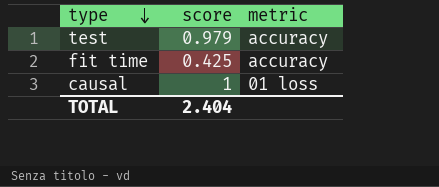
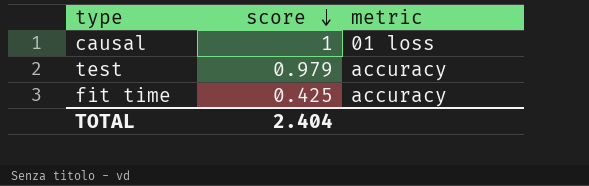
row order: type descending -> score descending

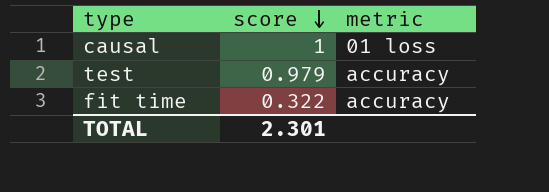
fit time | score: 0.425 -> 0.322
TOTAL | score: 2.404 -> 2.301

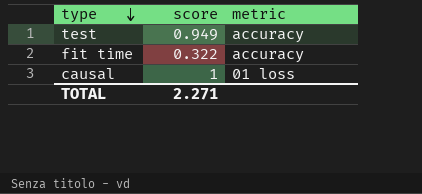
row order: score descending -> type descending
test | score: 0.979 -> 0.949
TOTAL | score: 2.301 -> 2.271

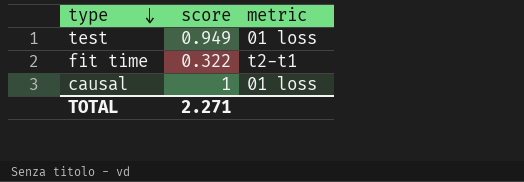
test | metric: accuracy -> 01 loss
fit time | metric: accuracy -> t2-t1

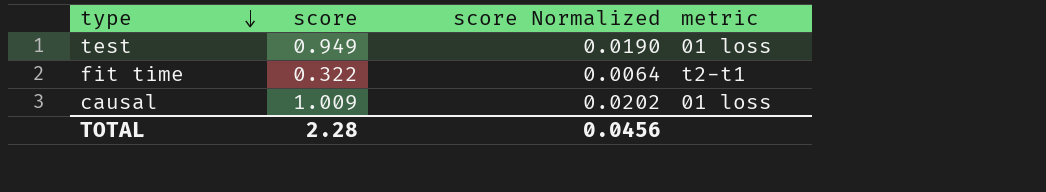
column score Normalized | formula: none -> [score] * 0.02
causal | score: 1 -> 1.009
TOTAL | score: 2.271 -> 2.28

